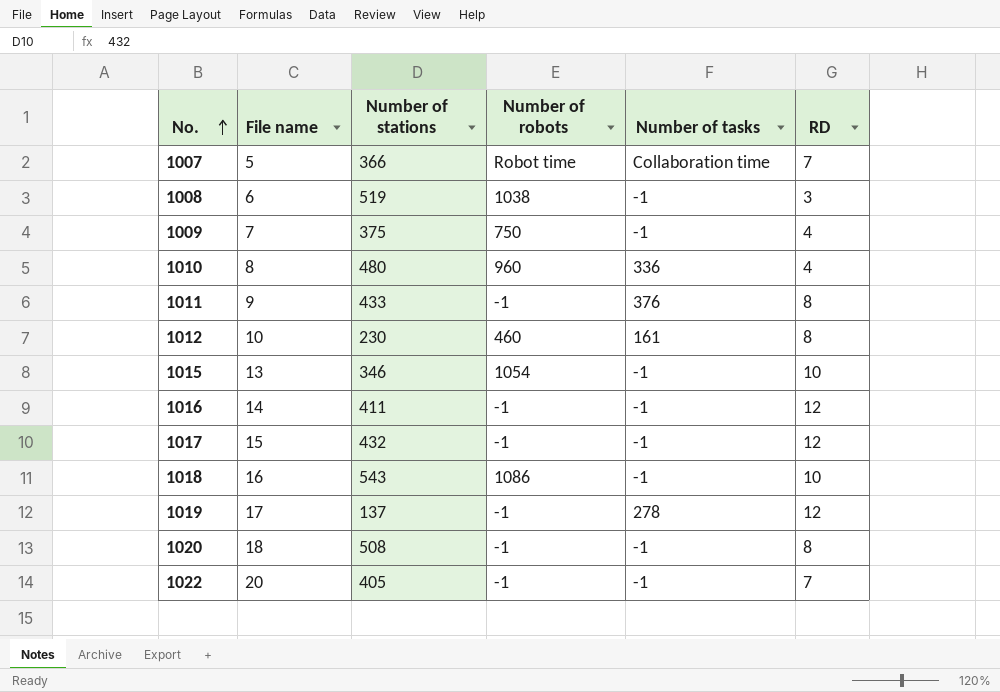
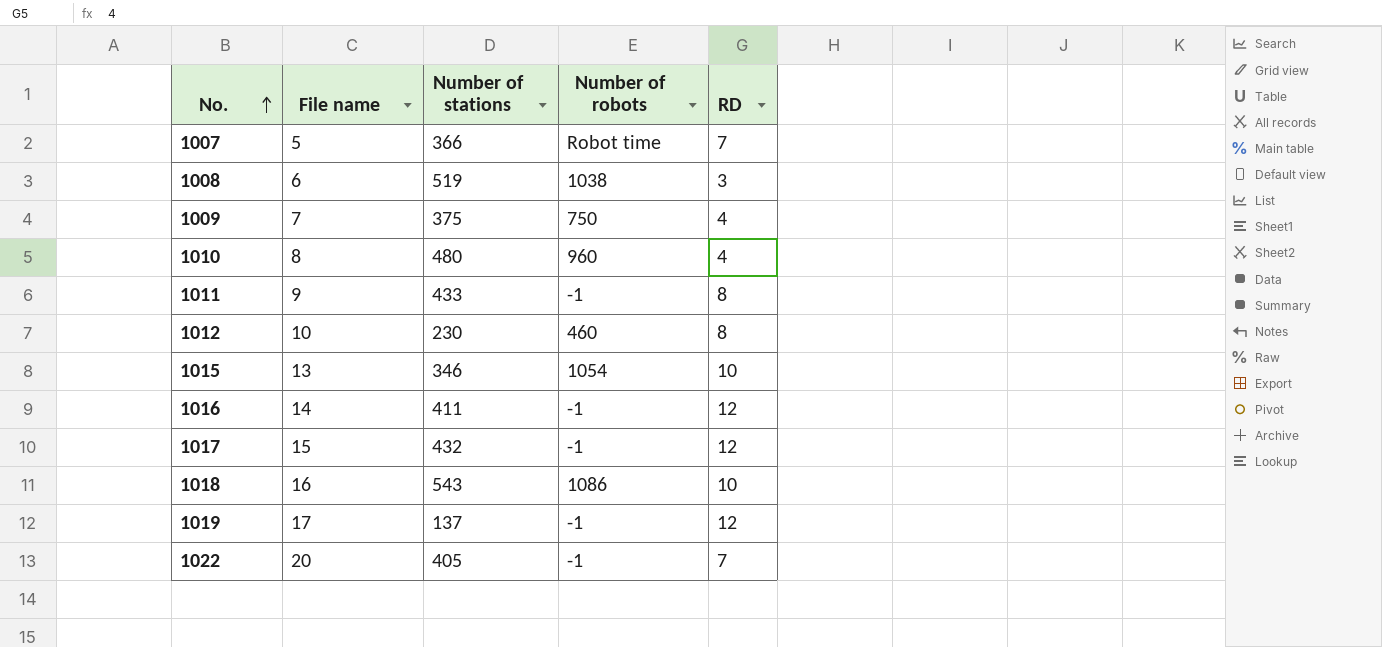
column Number of tasks | position: 5 -> none
row 1020: 18 | 508 | -1 | -1 | 8 -> none

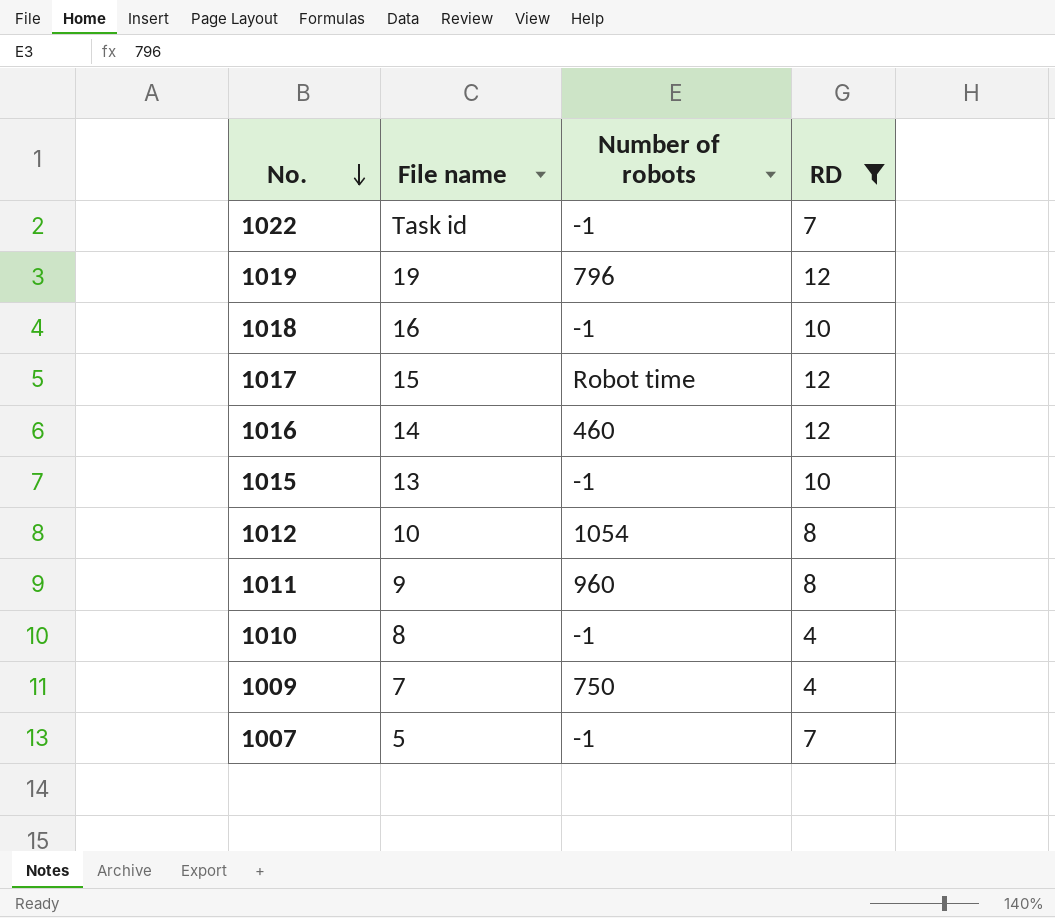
filter: none -> RD != 3
row order: No. ascending -> No. descending
column Number of stations | position: 3 -> none
1022 | File name: 20 -> Task id
1019 | File name: 17 -> 19
1019 | Number of robots: -1 -> 796
1018 | Number of robots: 1086 -> -1
1017 | Number of robots: -1 -> Robot time
1016 | Number of robots: -1 -> 460
1015 | Number of robots: 1054 -> -1
1012 | Number of robots: 460 -> 1054
1011 | Number of robots: -1 -> 960
1010 | Number of robots: 960 -> -1
1007 | Number of robots: Robot time -> -1

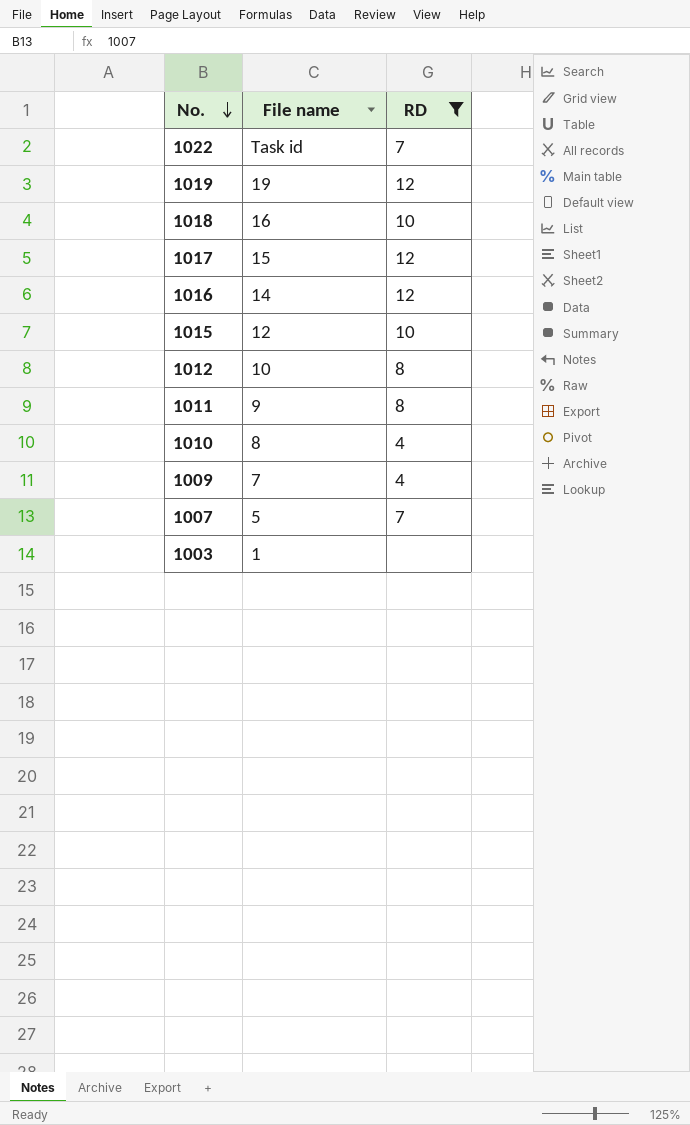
column Number of robots | position: 3 -> none
1015 | File name: 13 -> 12
row 1003: none -> 1 | none

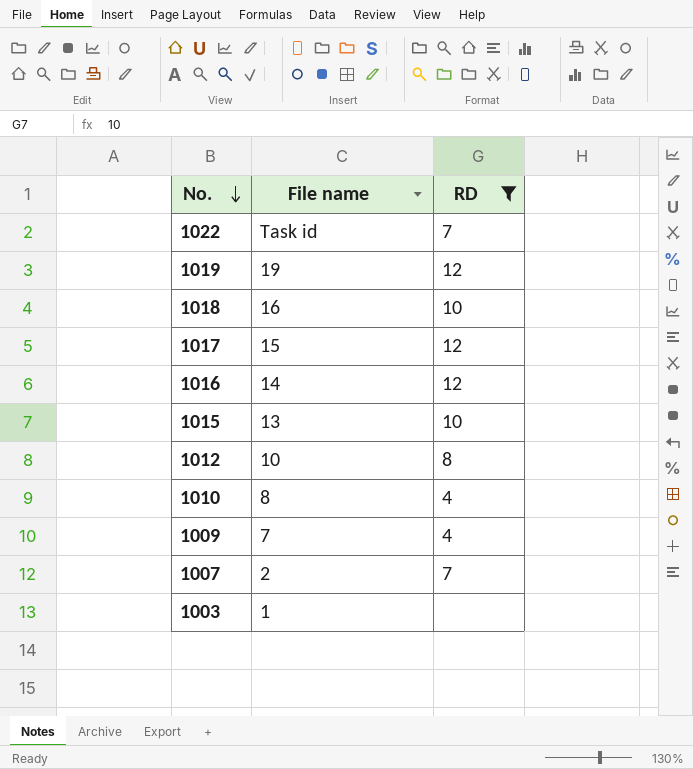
row 1011: 9 | 8 -> none
1015 | File name: 12 -> 13
1007 | File name: 5 -> 2

